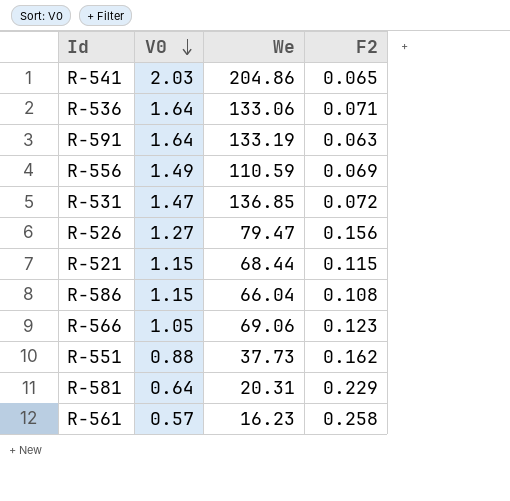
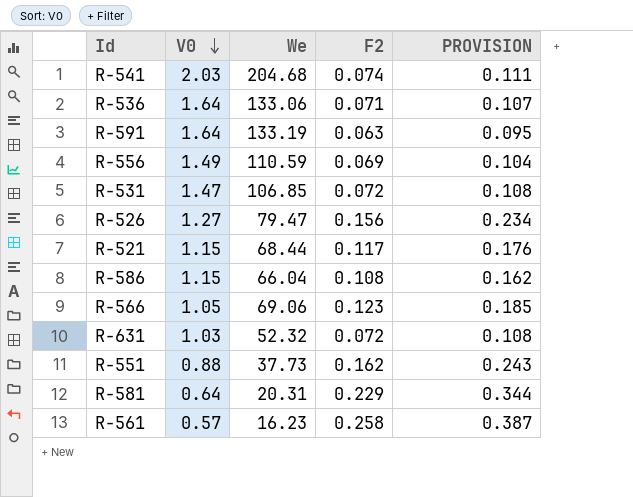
column PROVISION | formula: none -> [F2] * 1.5
R-541 | We: 204.86 -> 204.68
R-541 | F2: 0.065 -> 0.074
R-531 | We: 136.85 -> 106.85
R-521 | F2: 0.115 -> 0.117
row R-631: none -> 1.03 | 52.32 | 0.072 | 0.108

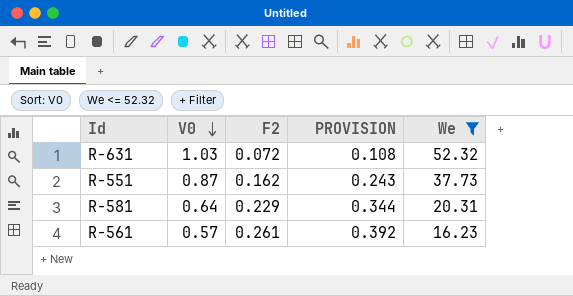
filter: none -> We <= 52.32
column We | position: 3 -> 5
R-551 | V0: 0.88 -> 0.87
R-561 | F2: 0.258 -> 0.261
R-561 | PROVISION: 0.387 -> 0.392

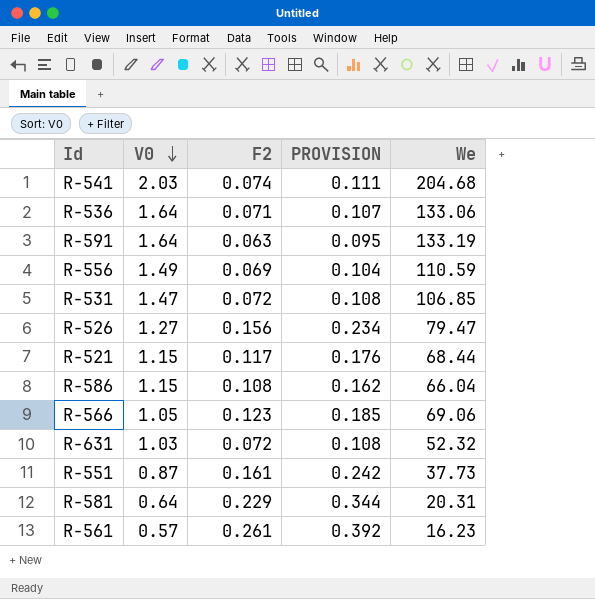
filter: We <= 52.32 -> none
R-551 | F2: 0.162 -> 0.161
R-551 | PROVISION: 0.243 -> 0.242

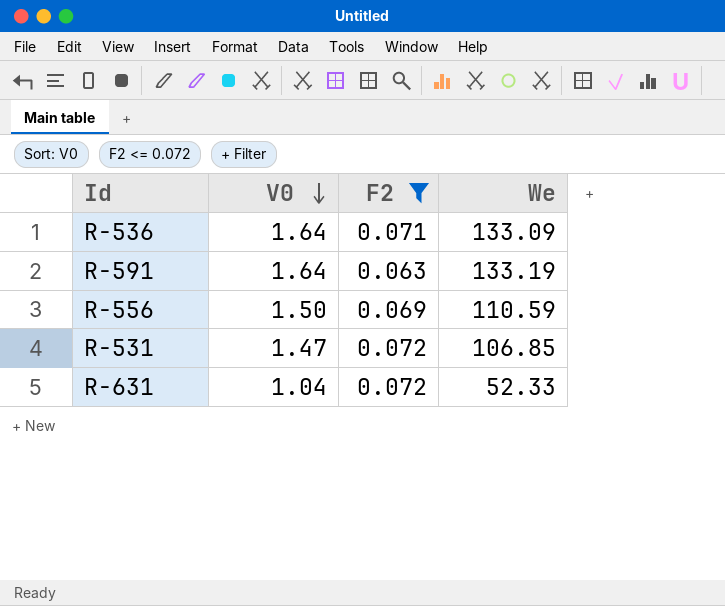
filter: none -> F2 <= 0.072
column PROVISION | formula: [F2] * 1.5 -> none
R-536 | We: 133.06 -> 133.09
R-556 | V0: 1.49 -> 1.50
R-631 | V0: 1.03 -> 1.04
R-631 | We: 52.32 -> 52.33

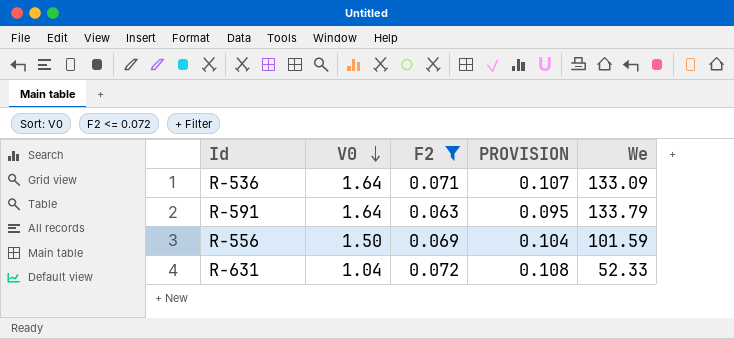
column PROVISION | formula: none -> [F2] * 1.5
row R-531: 1.47 | 0.072 | 106.85 -> none
R-591 | We: 133.19 -> 133.79
R-556 | We: 110.59 -> 101.59

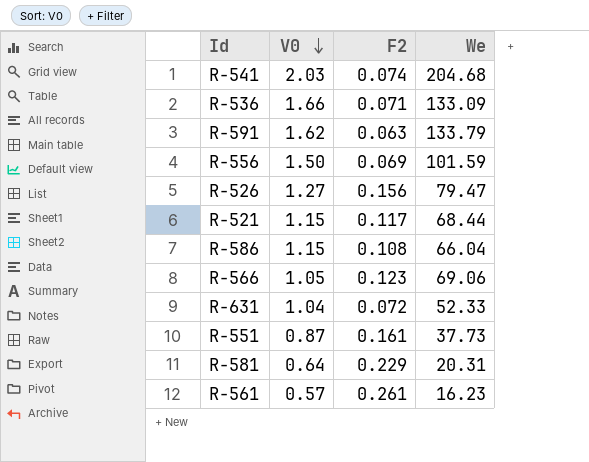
filter: F2 <= 0.072 -> none
column PROVISION | formula: [F2] * 1.5 -> none
R-536 | V0: 1.64 -> 1.66
R-591 | V0: 1.64 -> 1.62

